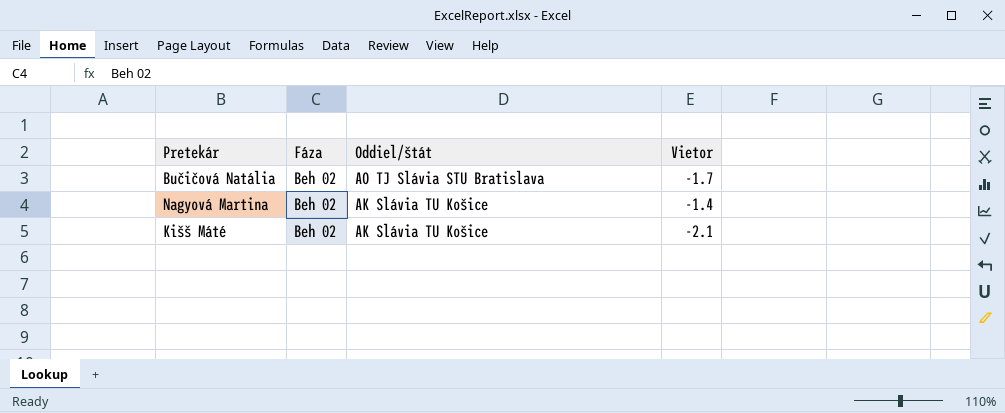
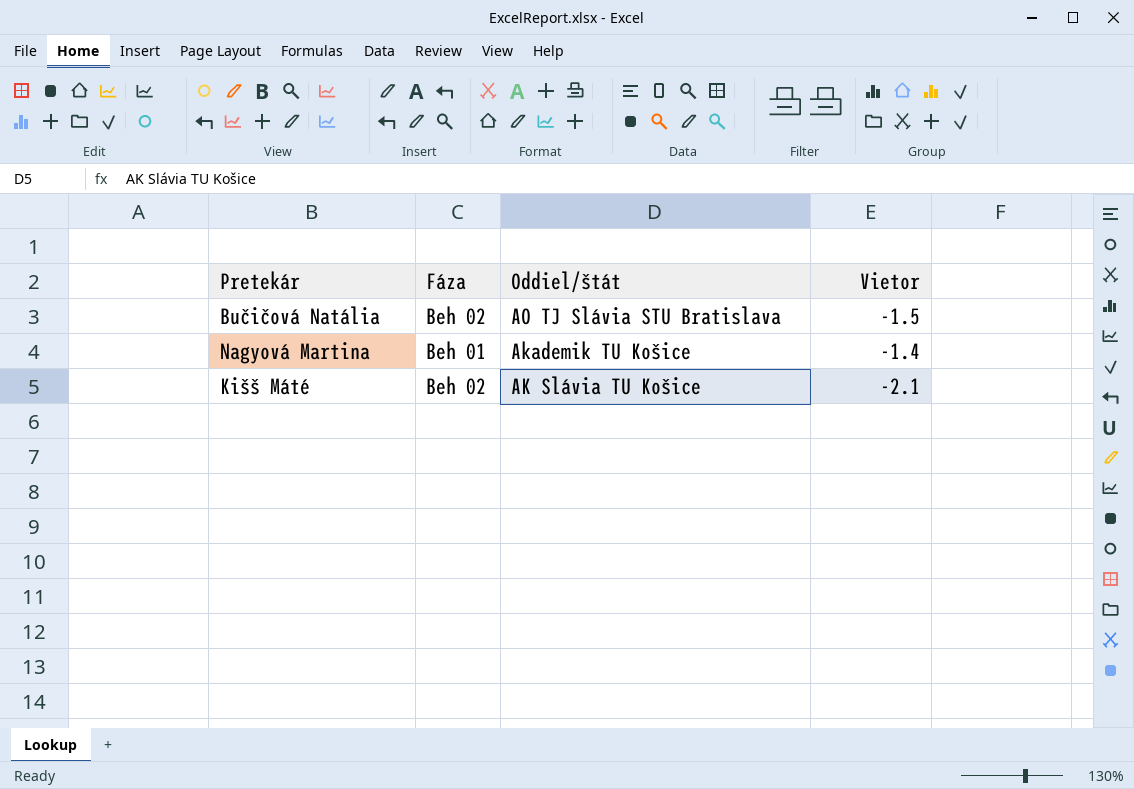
Bučičová Natália | Vietor: -1.7 -> -1.5
Nagyová Martina | Fáza: Beh 02 -> Beh 01
Nagyová Martina | Oddiel/štát: AK Slávia TU Košice -> Akademik TU Košice

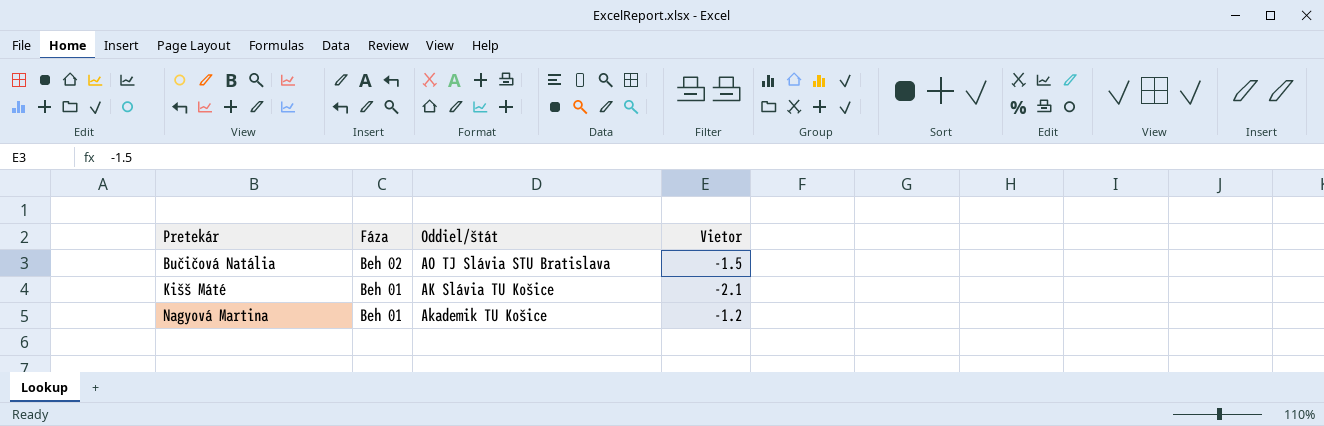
row order: Oddiel/štát descending -> Pretekár ascending
Kišš Máté | Fáza: Beh 02 -> Beh 01
Nagyová Martina | Vietor: -1.4 -> -1.2

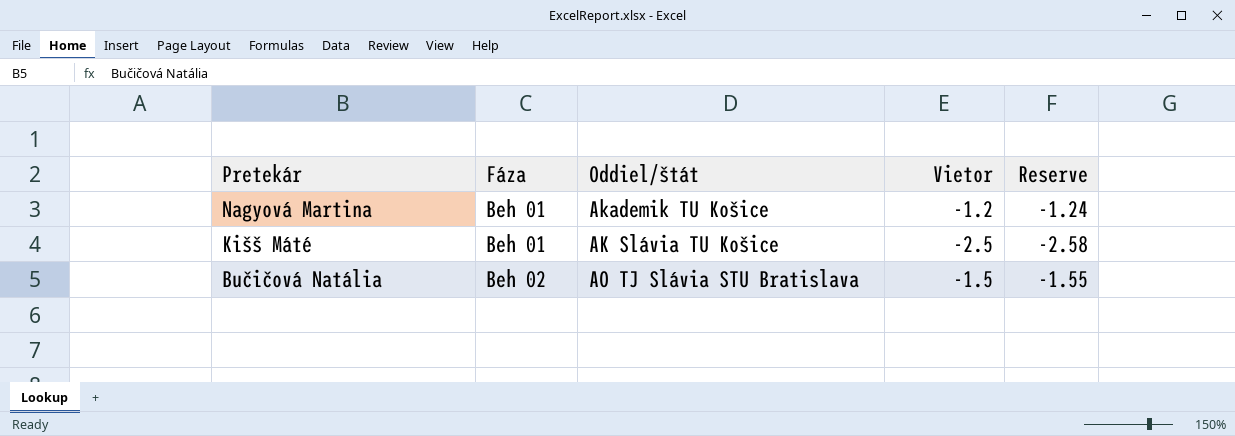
row order: Pretekár ascending -> Pretekár descending
column Reserve | formula: none -> [Vietor] * 1.03
Kišš Máté | Vietor: -2.1 -> -2.5

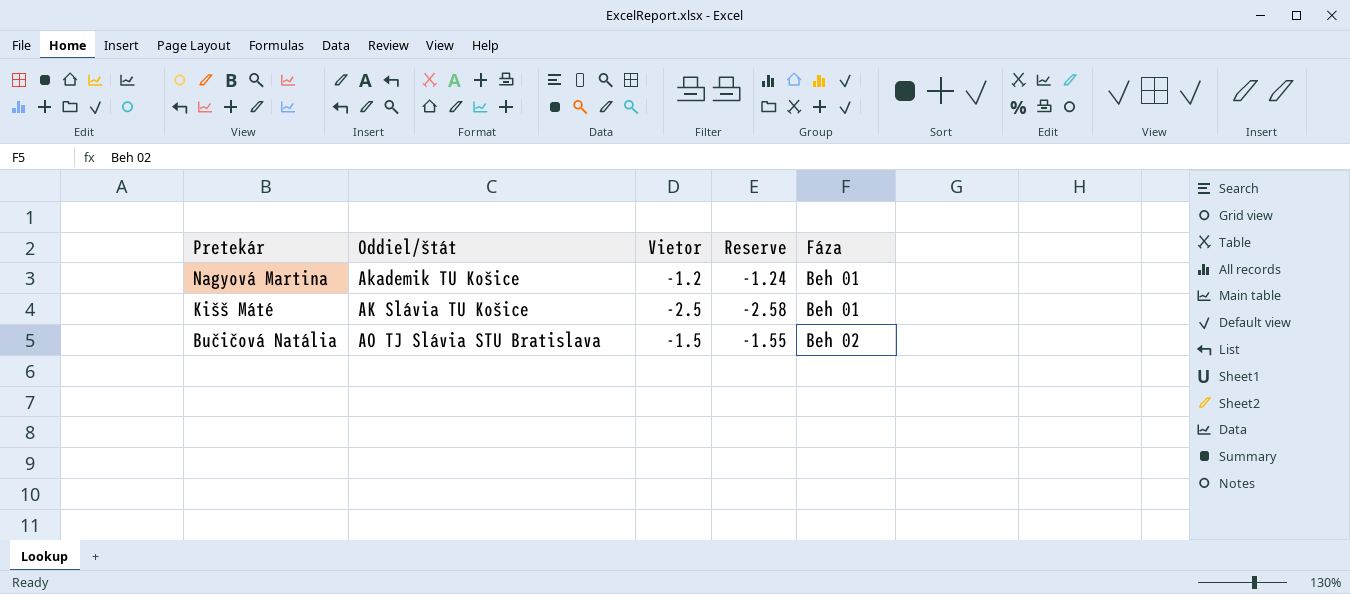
column Fáza | position: 2 -> 5

